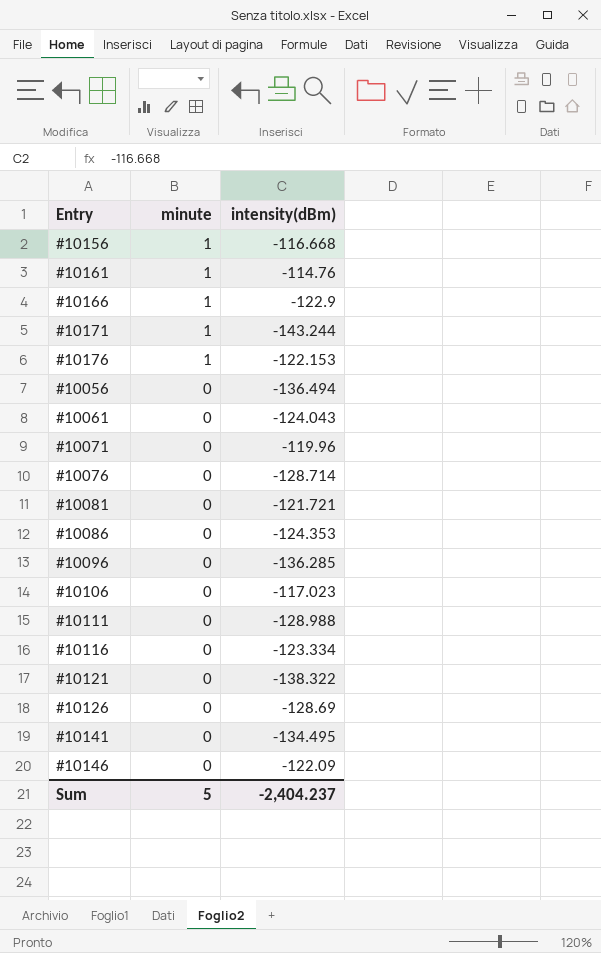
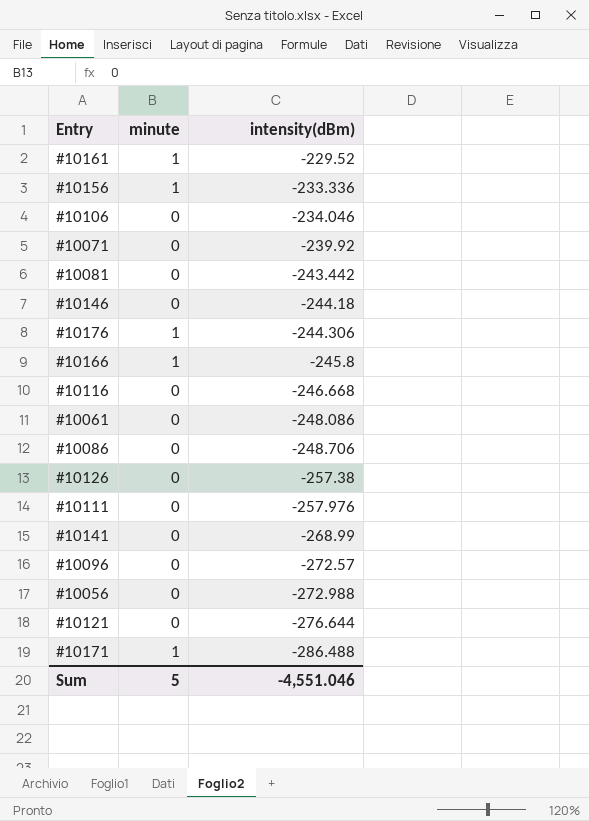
row order: minute descending -> intensity(dBm) descending
row #10076: 0 | -128.714 -> none
#10161 | intensity(dBm): -114.76 -> -229.52
#10156 | intensity(dBm): -116.668 -> -233.336
#10106 | intensity(dBm): -117.023 -> -234.046
#10071 | intensity(dBm): -119.96 -> -239.92
#10081 | intensity(dBm): -121.721 -> -243.442
#10146 | intensity(dBm): -122.09 -> -244.18
#10176 | intensity(dBm): -122.153 -> -244.306
#10166 | intensity(dBm): -122.9 -> -245.8
#10116 | intensity(dBm): -123.334 -> -246.668
#10061 | intensity(dBm): -124.043 -> -248.086
#10086 | intensity(dBm): -124.353 -> -248.706
#10126 | intensity(dBm): -128.69 -> -257.38
#10111 | intensity(dBm): -128.988 -> -257.976
#10141 | intensity(dBm): -134.495 -> -268.99
#10096 | intensity(dBm): -136.285 -> -272.57
#10056 | intensity(dBm): -136.494 -> -272.988
#10121 | intensity(dBm): -138.322 -> -276.644
#10171 | intensity(dBm): -143.244 -> -286.488
Sum | intensity(dBm): -2,404.237 -> -4,551.046

